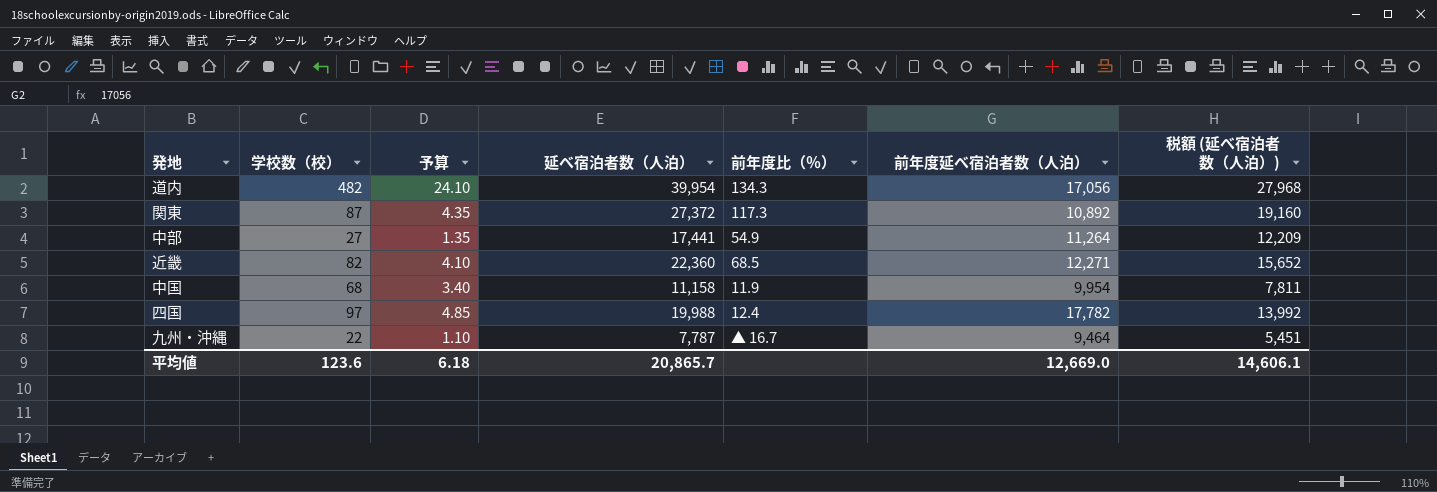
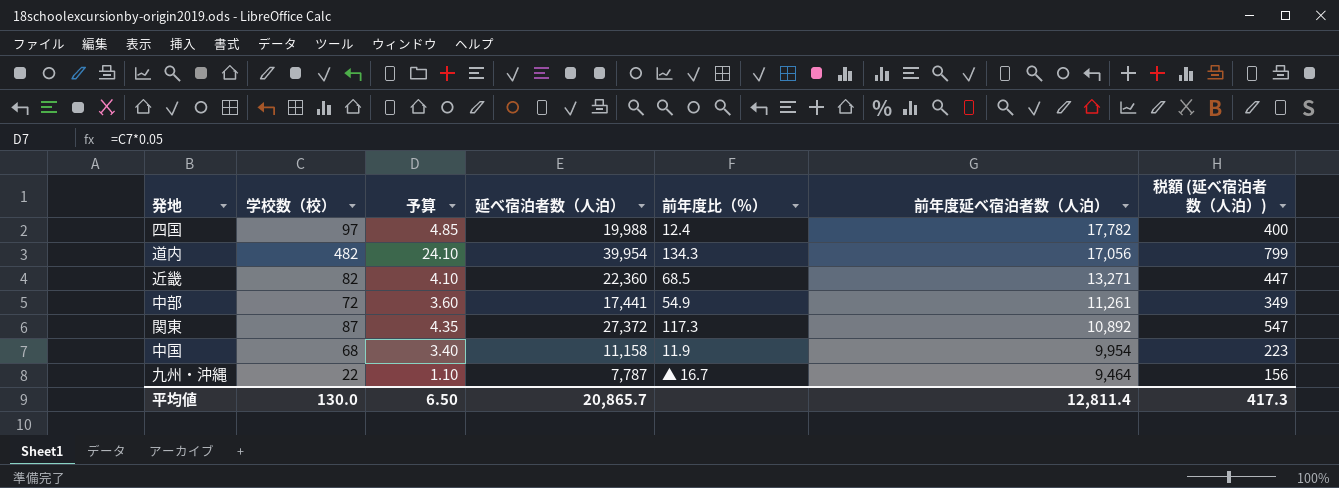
row order: none -> 前年度延べ宿泊者数（人泊） descending
column 税額 (延べ宿泊者数（人泊）) | formula: [延べ宿泊者数（人泊）] * 0.7 -> [延べ宿泊者数（人泊）] * 0.02
近畿 | 前年度延べ宿泊者数（人泊）: 12,271 -> 13,271
中部 | 学校数（校）: 27 -> 72
中部 | 予算: 1.35 -> 3.60
中部 | 前年度延べ宿泊者数（人泊）: 11,264 -> 11,261
平均値 | 学校数（校）: 123.6 -> 130.0
平均値 | 予算: 6.18 -> 6.50
平均値 | 前年度延べ宿泊者数（人泊）: 12,669.0 -> 12,811.4
平均値 | 税額 (延べ宿泊者数（人泊）): 14,606.1 -> 417.3

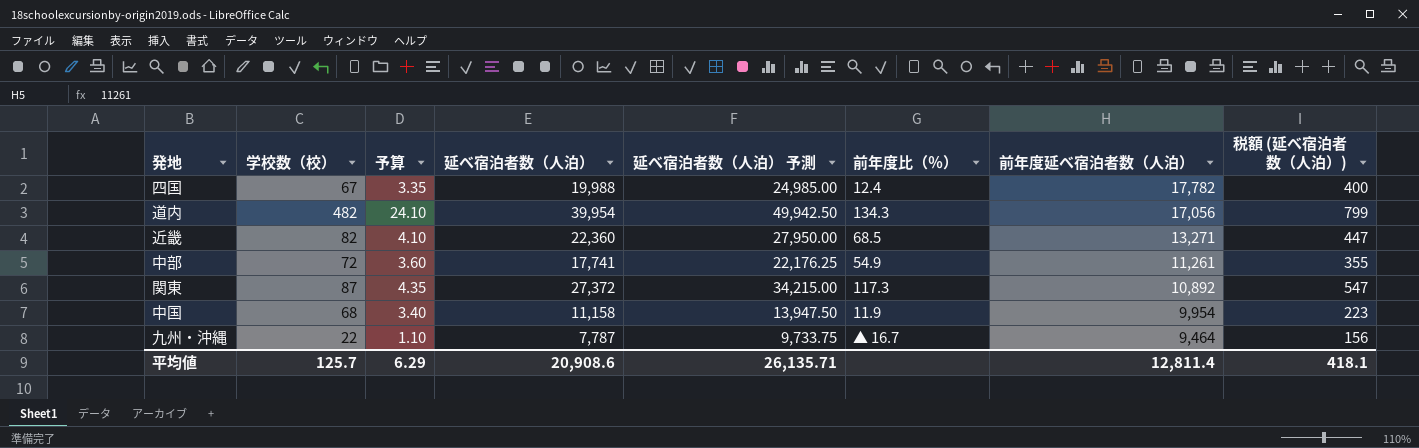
column 延べ宿泊者数（人泊） 予測 | formula: none -> [延べ宿泊者数（人泊）] * 1.25
四国 | 学校数（校）: 97 -> 67
四国 | 予算: 4.85 -> 3.35
中部 | 延べ宿泊者数（人泊）: 17,441 -> 17,741
中部 | 税額 (延べ宿泊者数（人泊）): 349 -> 355
平均値 | 学校数（校）: 130.0 -> 125.7
平均値 | 予算: 6.50 -> 6.29
平均値 | 延べ宿泊者数（人泊）: 20,865.7 -> 20,908.6
平均値 | 税額 (延べ宿泊者数（人泊）): 417.3 -> 418.1

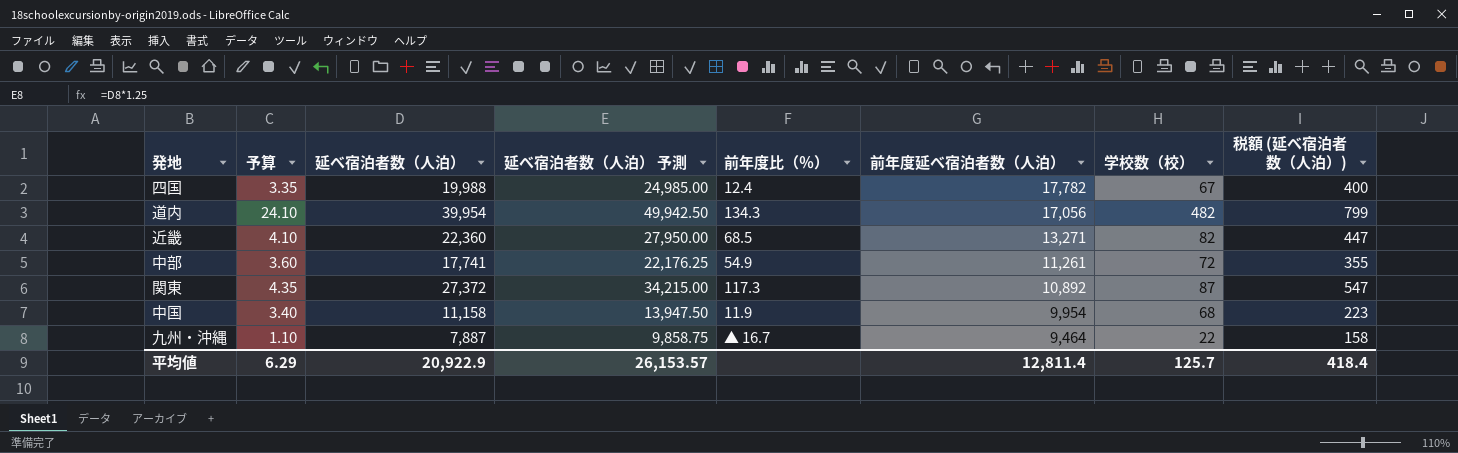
column 学校数（校） | position: 2 -> 7
九州・沖縄 | 延べ宿泊者数（人泊）: 7,787 -> 7,887
九州・沖縄 | 延べ宿泊者数（人泊） 予測: 9,733.75 -> 9,858.75
九州・沖縄 | 税額 (延べ宿泊者数（人泊）): 156 -> 158
平均値 | 延べ宿泊者数（人泊）: 20,908.6 -> 20,922.9
平均値 | 延べ宿泊者数（人泊） 予測: 26,135.71 -> 26,153.57
平均値 | 税額 (延べ宿泊者数（人泊）): 418.1 -> 418.4

